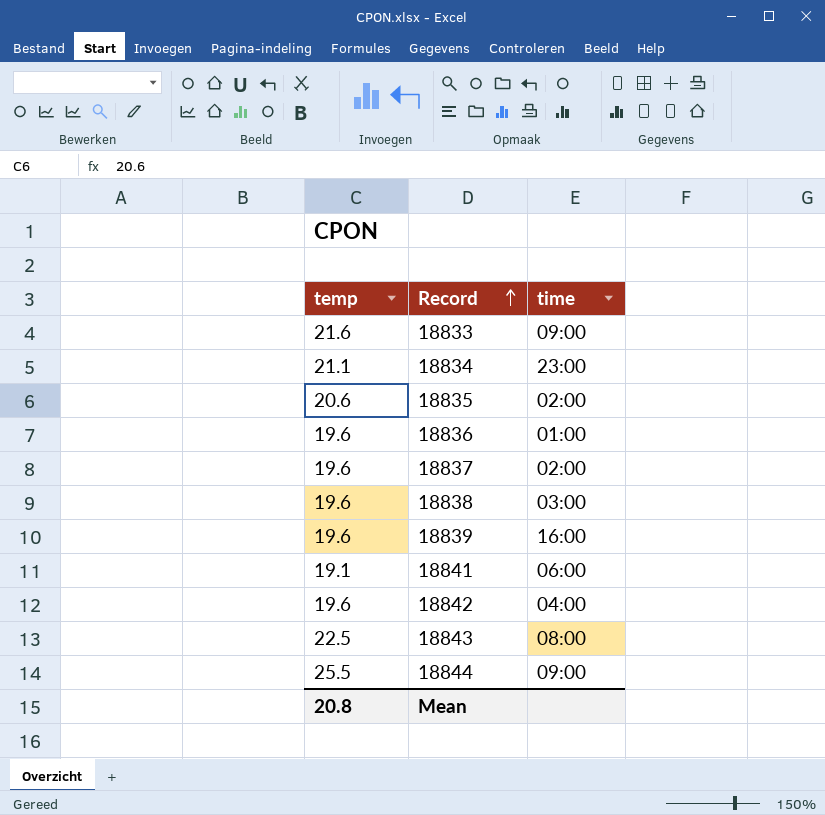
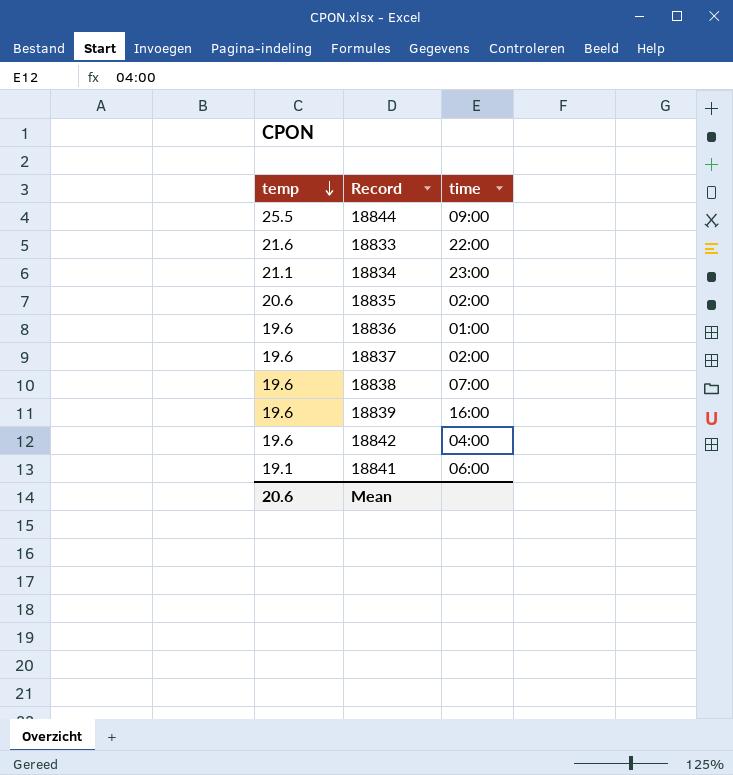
row order: Record ascending -> temp descending
row 18843: 22.5 | 08:00 -> none
18833 | time: 09:00 -> 22:00
18838 | time: 03:00 -> 07:00
Mean | temp: 20.8 -> 20.6

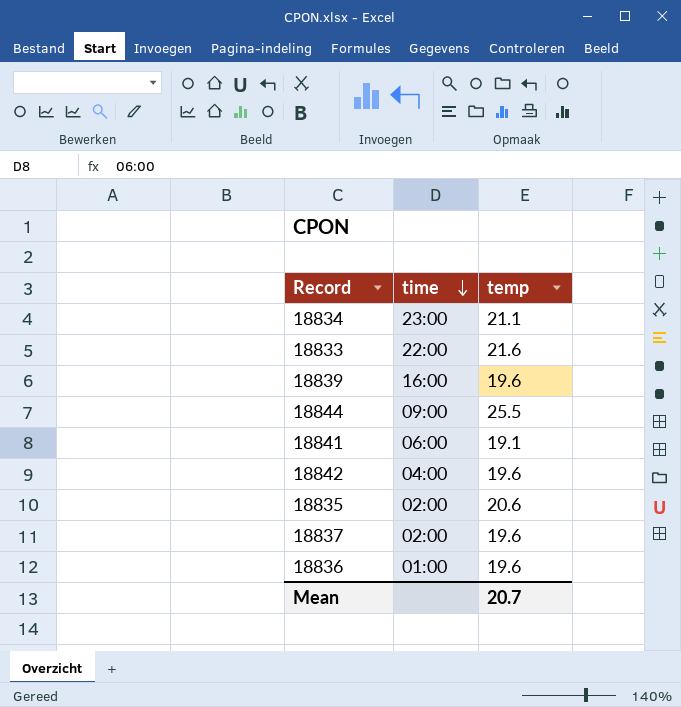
row order: temp descending -> time descending
column temp | position: 1 -> 3
row 18838: 19.6 | 07:00 -> none
Mean | temp: 20.6 -> 20.7

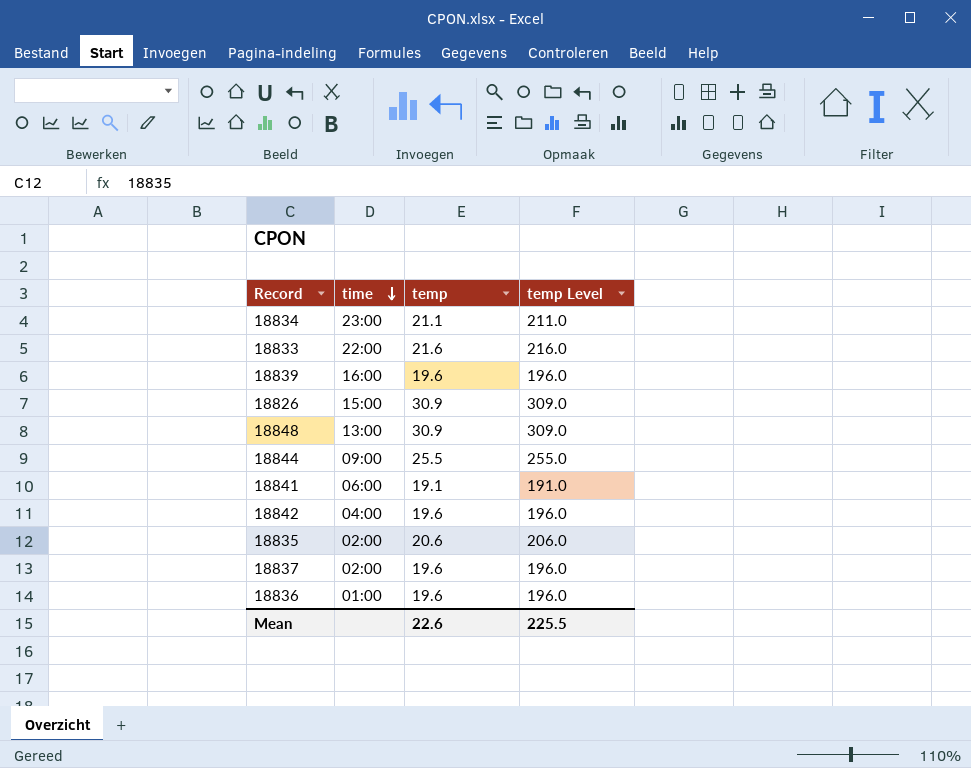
column temp Level | formula: none -> [temp] * 10
row 18826: none -> 15:00 | 30.9 | 309.0
row 18848: none -> 13:00 | 30.9 | 309.0
Mean | temp: 20.7 -> 22.6

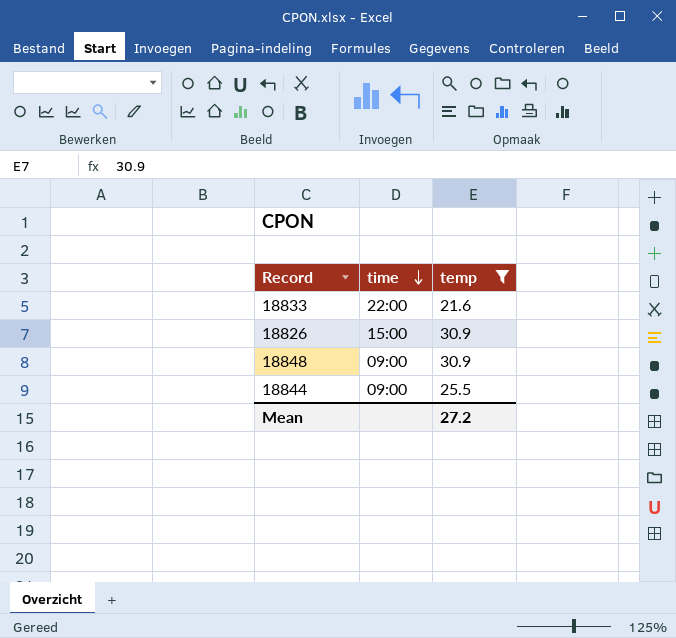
filter: none -> temp >= 21.6
column temp Level | formula: [temp] * 10 -> none
18848 | time: 13:00 -> 09:00
Mean | temp: 22.6 -> 27.2

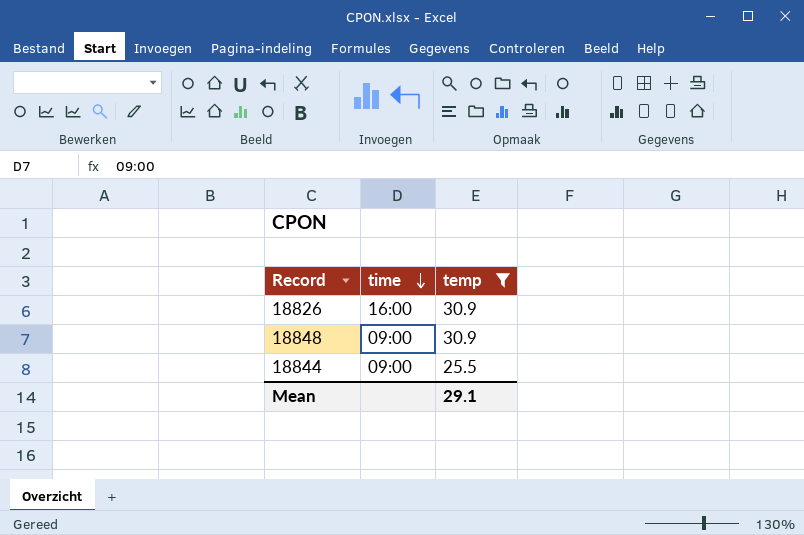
row 18833: 22:00 | 21.6 -> none
18826 | time: 15:00 -> 16:00
Mean | temp: 27.2 -> 29.1

